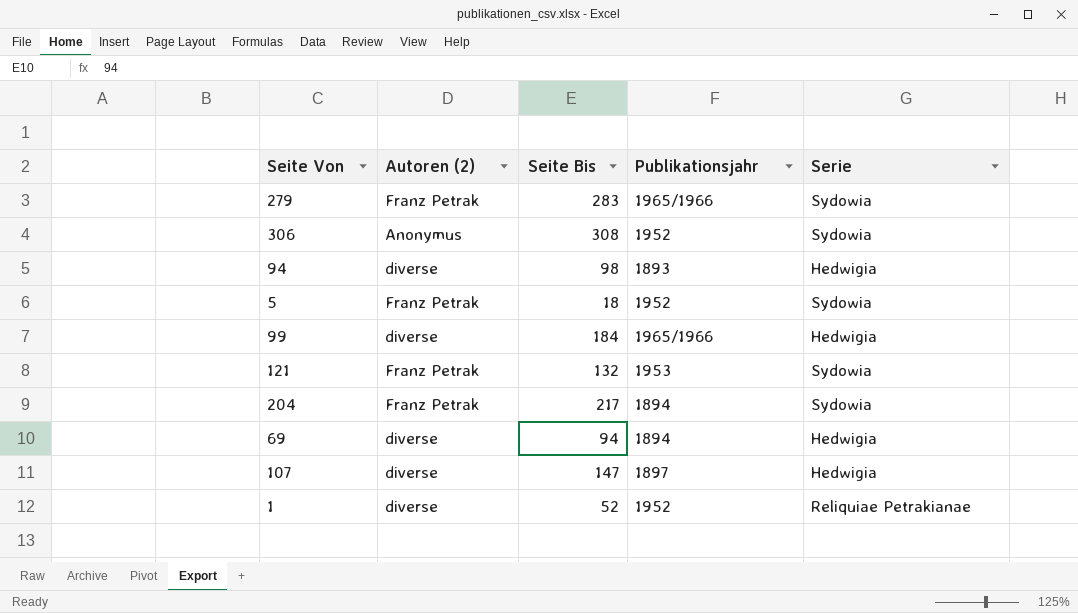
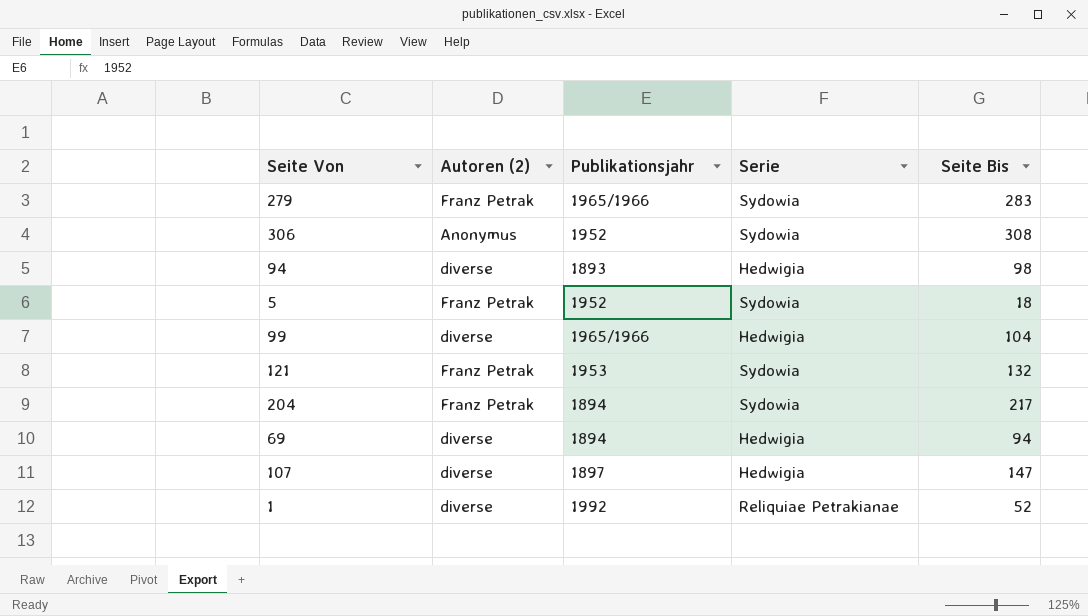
column Seite Bis | position: 3 -> 5
99 | Seite Bis: 184 -> 104
1 | Publikationsjahr: 1952 -> 1992

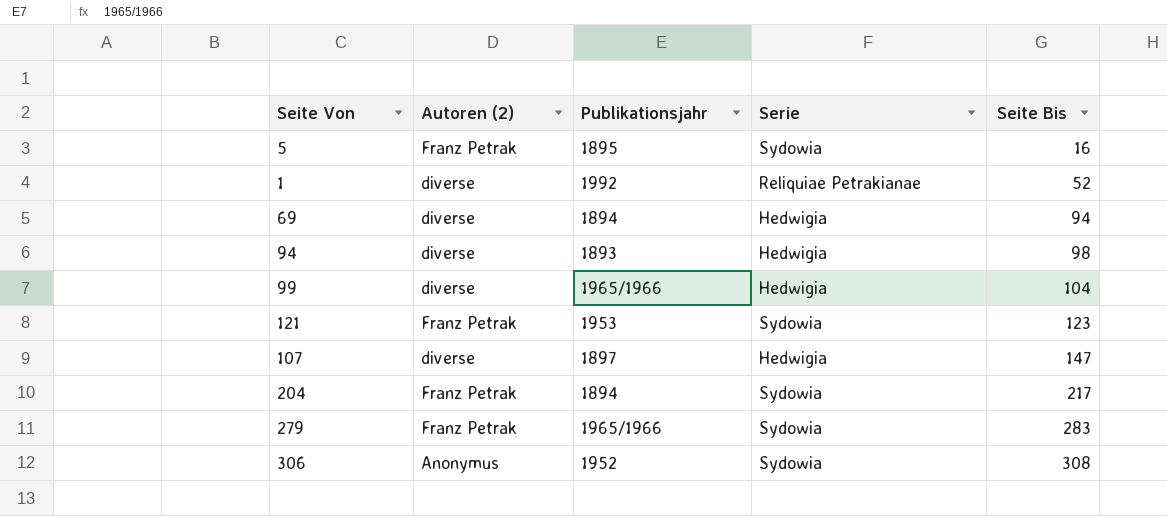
row order: none -> Seite Bis ascending
5 | Publikationsjahr: 1952 -> 1895
5 | Seite Bis: 18 -> 16
121 | Seite Bis: 132 -> 123

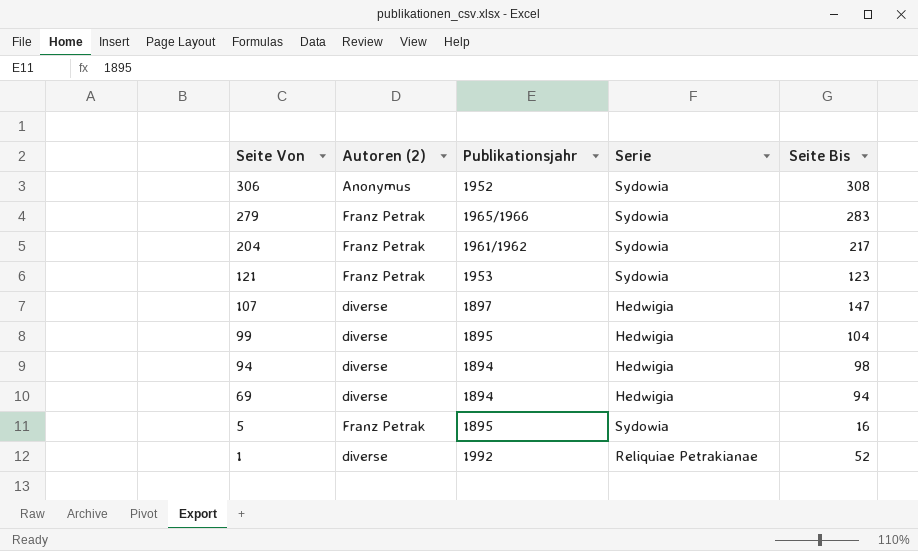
row order: Seite Bis ascending -> Seite Von descending
204 | Publikationsjahr: 1894 -> 1961/1962
99 | Publikationsjahr: 1965/1966 -> 1895
94 | Publikationsjahr: 1893 -> 1894

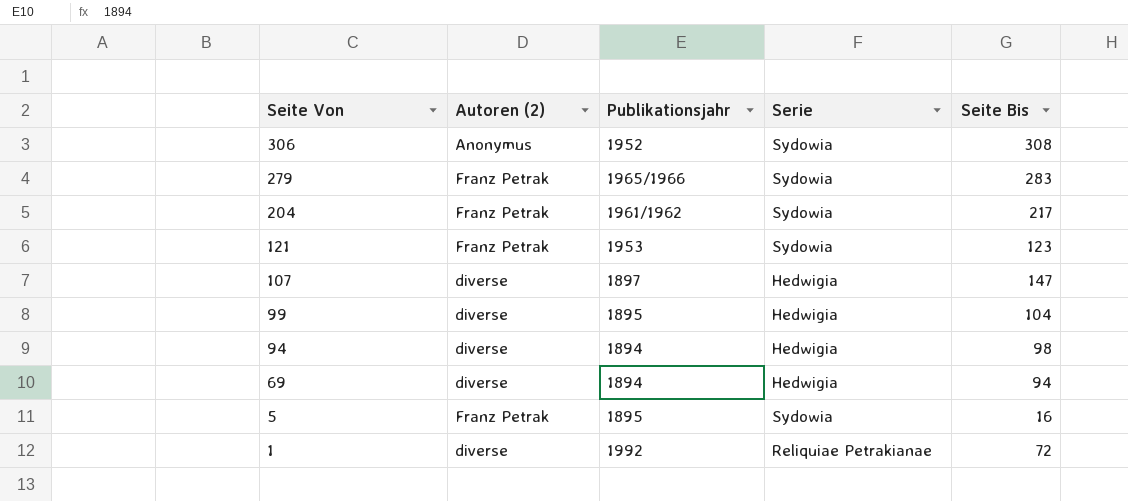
1 | Seite Bis: 52 -> 72

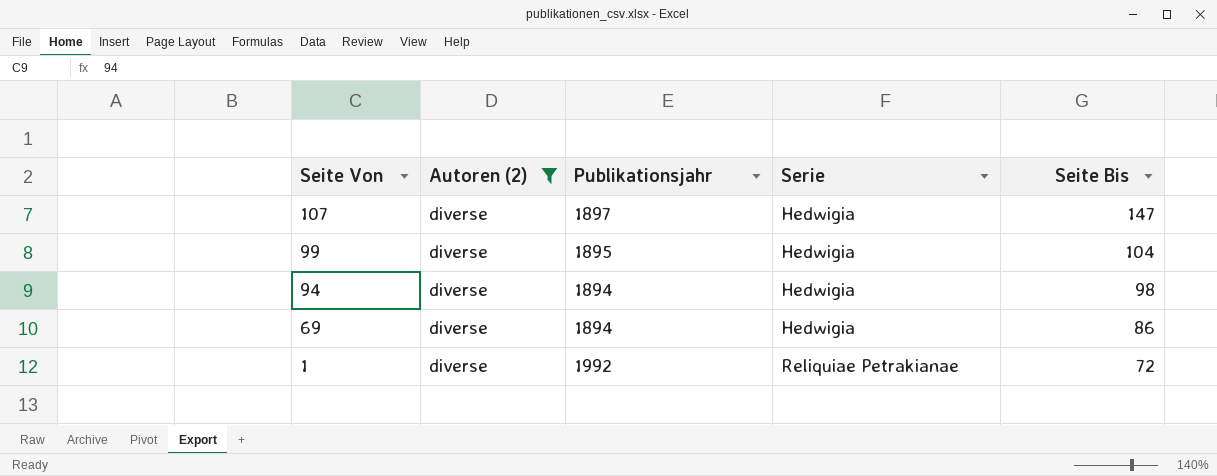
filter: none -> Autoren (2) = diverse
69 | Seite Bis: 94 -> 86

